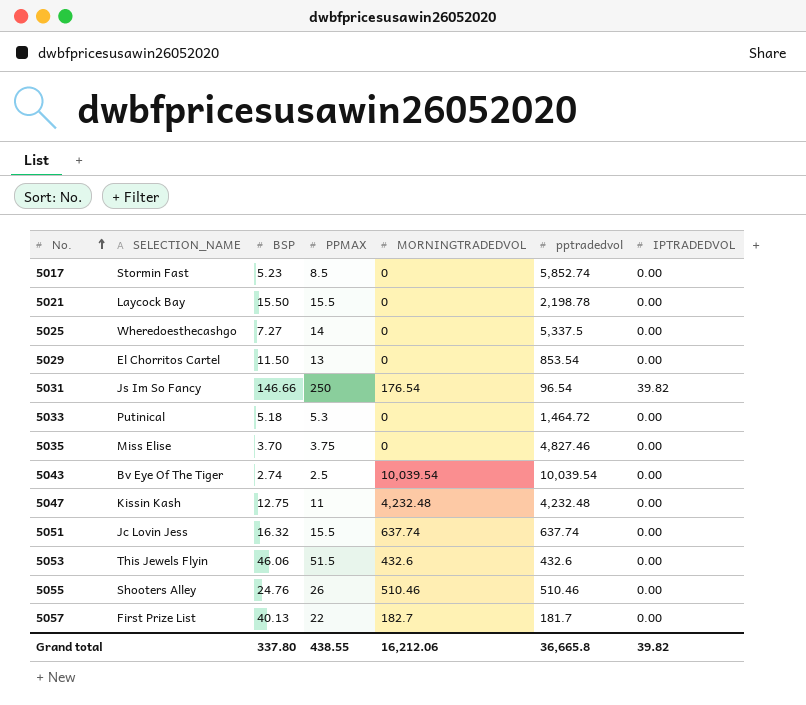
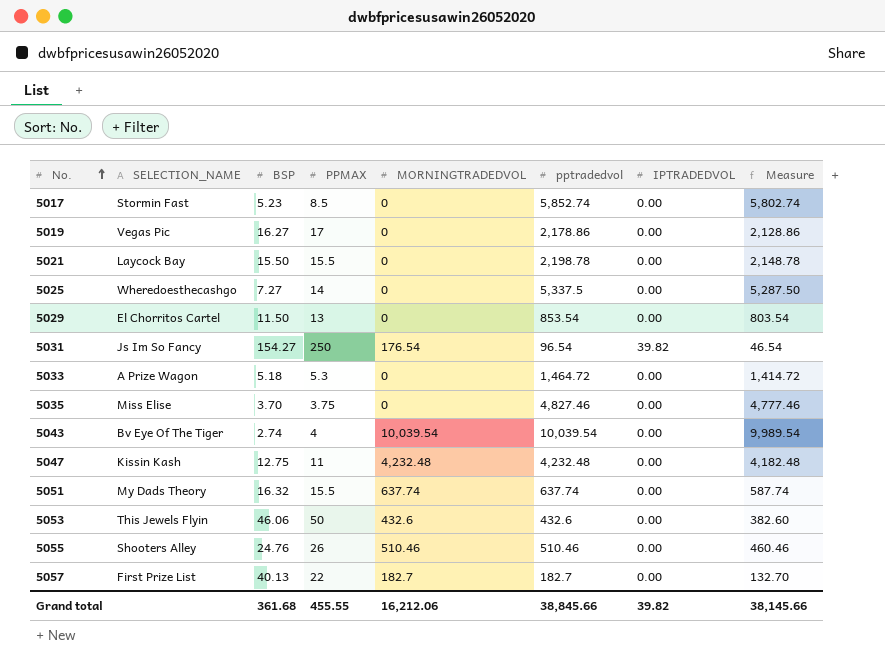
column Measure | formula: none -> [pptradedvol] - 50
row 5019: none -> Vegas Pic | 16.27 | 17 | 0 | 2,178.86 | 0.00 | 2,128.86
5031 | BSP: 146.66 -> 154.27
5033 | SELECTION_NAME: Putinical -> A Prize Wagon
5043 | PPMAX: 2.5 -> 4
5051 | SELECTION_NAME: Jc Lovin Jess -> My Dads Theory
5053 | PPMAX: 51.5 -> 50
5057 | pptradedvol: 181.7 -> 182.7
Grand total | BSP: 337.80 -> 361.68
Grand total | PPMAX: 438.55 -> 455.55
Grand total | pptradedvol: 36,665.8 -> 38,845.66

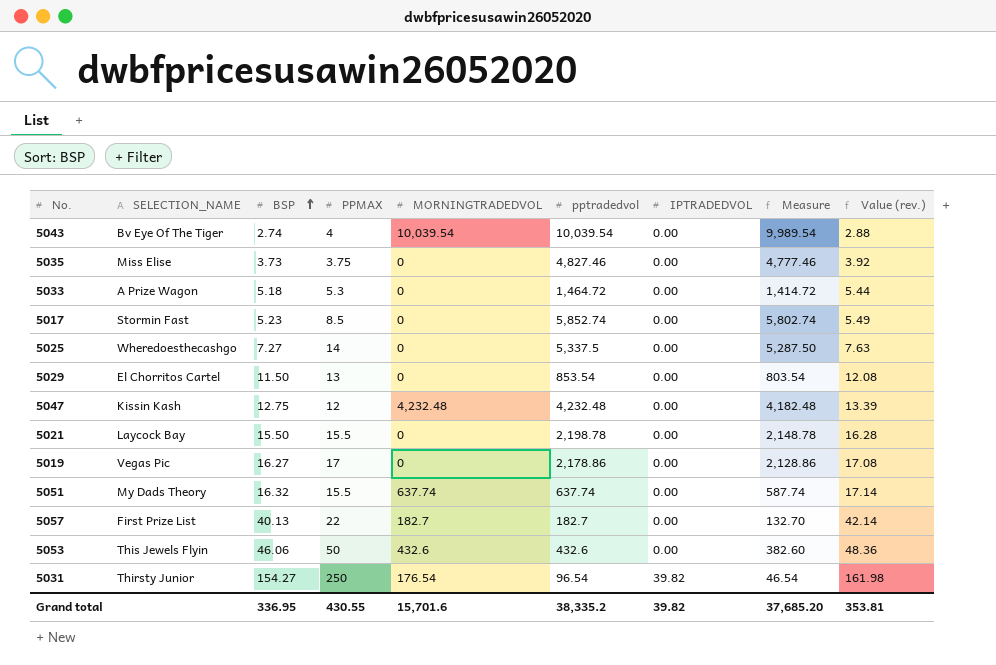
row order: No. ascending -> BSP ascending
column Value (rev.) | formula: none -> [BSP] * 1.05
row 5055: Shooters Alley | 24.76 | 26 | 510.46 | 510.46 | 0.00 | 460.46 -> none
5035 | BSP: 3.70 -> 3.73
5047 | PPMAX: 11 -> 12
5031 | SELECTION_NAME: Js Im So Fancy -> Thirsty Junior
Grand total | BSP: 361.68 -> 336.95
Grand total | PPMAX: 455.55 -> 430.55
Grand total | MORNINGTRADEDVOL: 16,212.06 -> 15,701.6
Grand total | pptradedvol: 38,845.66 -> 38,335.2
Grand total | Measure: 38,145.66 -> 37,685.20

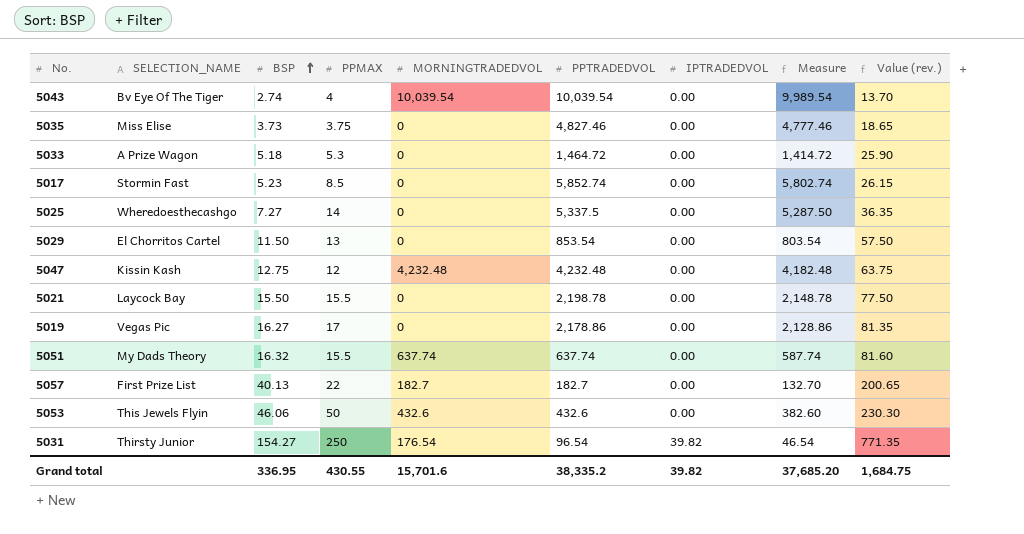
column name: pptradedvol -> PPTRADEDVOL
column Value (rev.) | formula: [BSP] * 1.05 -> [BSP] * 5
Grand total | Value (rev.): 353.81 -> 1,684.75

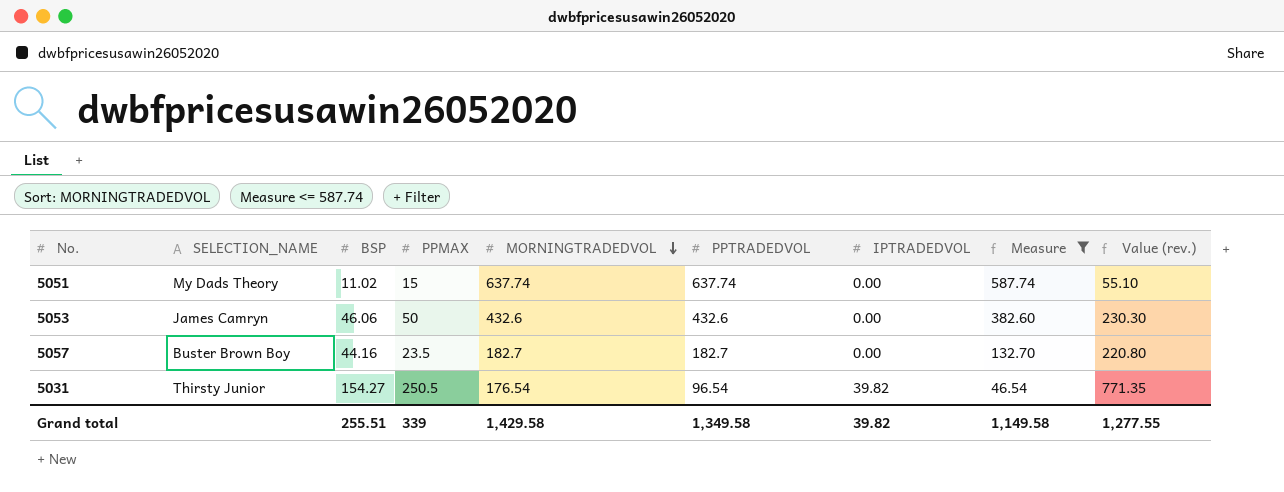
filter: none -> Measure <= 587.74
row order: BSP ascending -> MORNINGTRADEDVOL descending
5051 | BSP: 16.32 -> 11.02
5051 | PPMAX: 15.5 -> 15
5051 | Value (rev.): 81.60 -> 55.10
5053 | SELECTION_NAME: This Jewels Flyin -> James Camryn
5057 | SELECTION_NAME: First Prize List -> Buster Brown Boy
5057 | BSP: 40.13 -> 44.16
5057 | PPMAX: 22 -> 23.5
5057 | Value (rev.): 200.65 -> 220.80
5031 | PPMAX: 250 -> 250.5
Grand total | BSP: 336.95 -> 255.51
Grand total | PPMAX: 430.55 -> 339
Grand total | MORNINGTRADEDVOL: 15,701.6 -> 1,429.58
Grand total | PPTRADEDVOL: 38,335.2 -> 1,349.58
Grand total | Measure: 37,685.20 -> 1,149.58
Grand total | Value (rev.): 1,684.75 -> 1,277.55

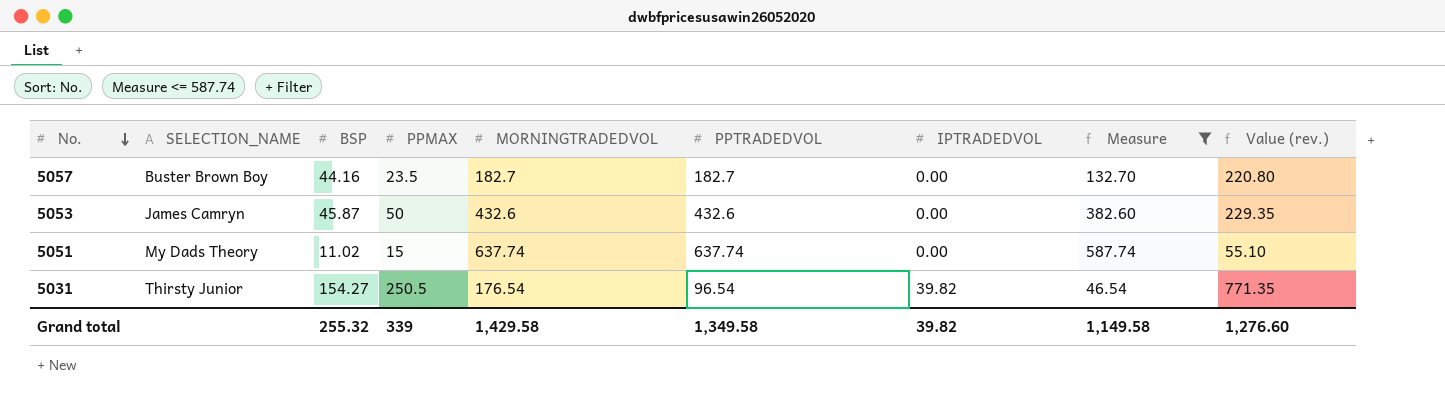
row order: MORNINGTRADEDVOL descending -> No. descending
5053 | BSP: 46.06 -> 45.87
5053 | Value (rev.): 230.30 -> 229.35
Grand total | BSP: 255.51 -> 255.32
Grand total | Value (rev.): 1,277.55 -> 1,276.60

